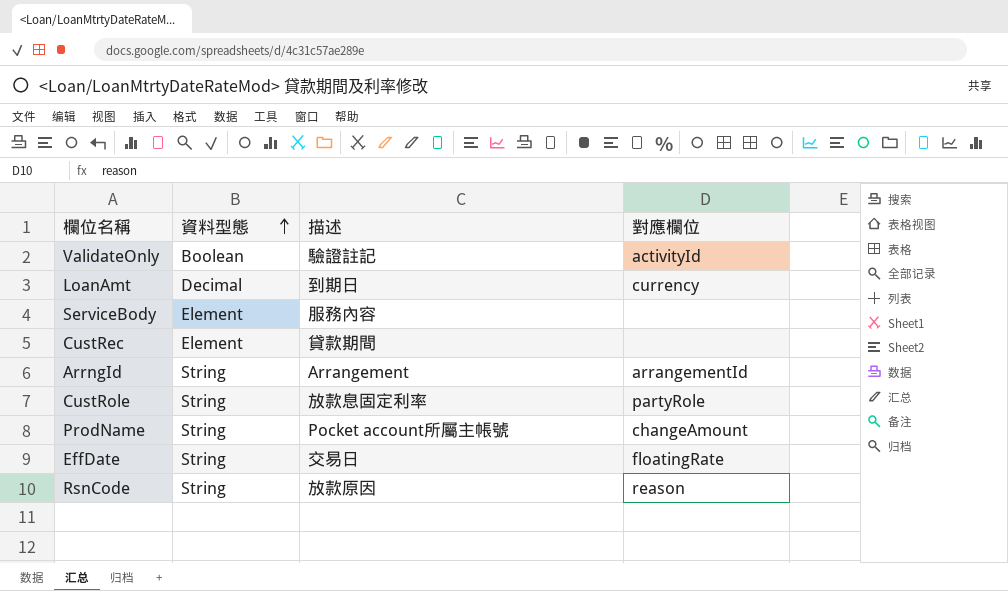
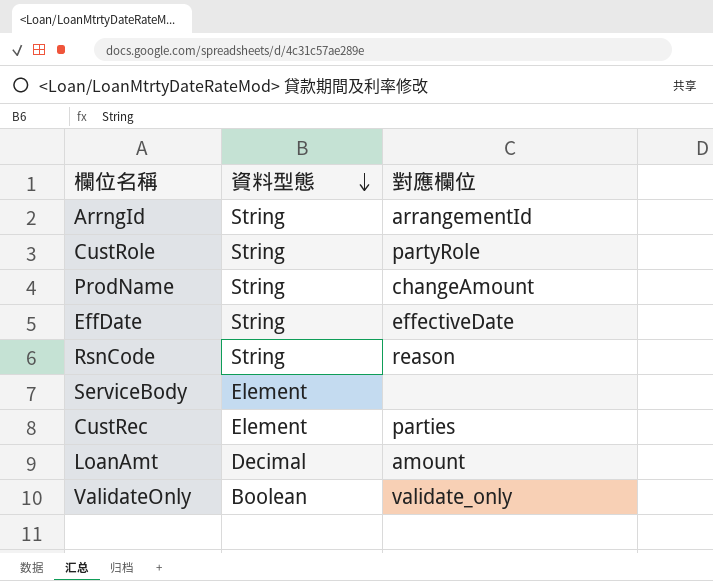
row order: 資料型態 ascending -> 資料型態 descending
column 描述 | position: 3 -> none
EffDate | 對應欄位: floatingRate -> effectiveDate
CustRec | 對應欄位: none -> parties
LoanAmt | 對應欄位: currency -> amount
ValidateOnly | 對應欄位: activityId -> validate_only

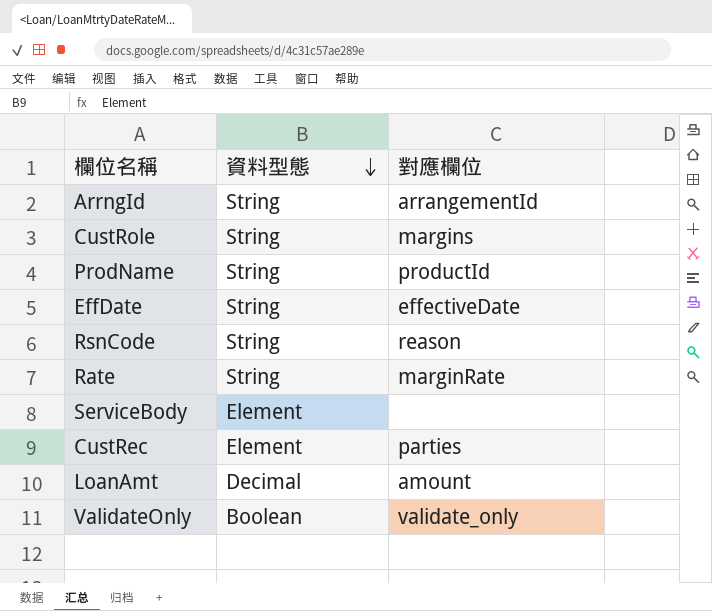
CustRole | 對應欄位: partyRole -> margins
ProdName | 對應欄位: changeAmount -> productId
row Rate: none -> String | marginRate

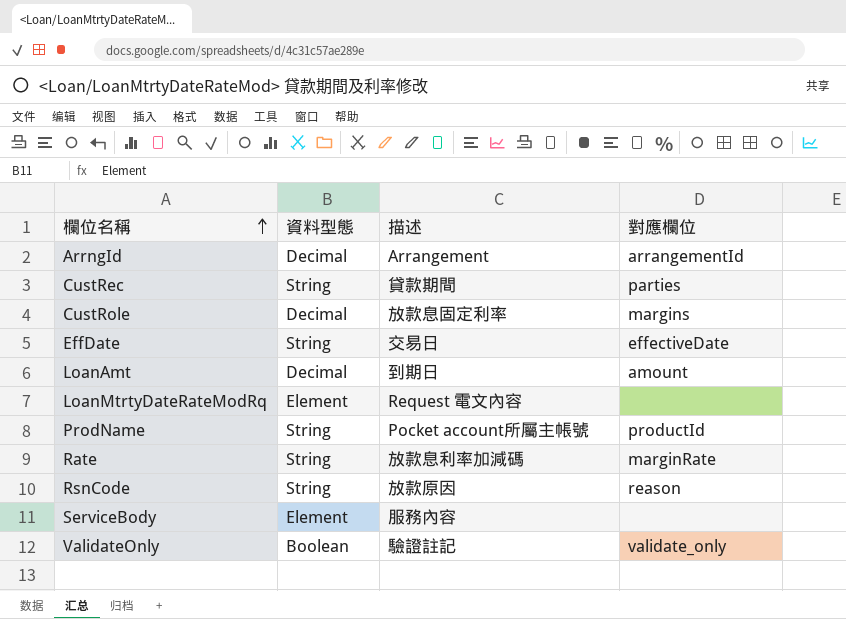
row order: 資料型態 descending -> 欄位名稱 ascending
column 描述 | position: none -> 3
ArrngId | 資料型態: String -> Decimal
CustRec | 資料型態: Element -> String
CustRole | 資料型態: String -> Decimal
row LoanMtrtyDateRateModRq: none -> Element | Request 電文內容 | none

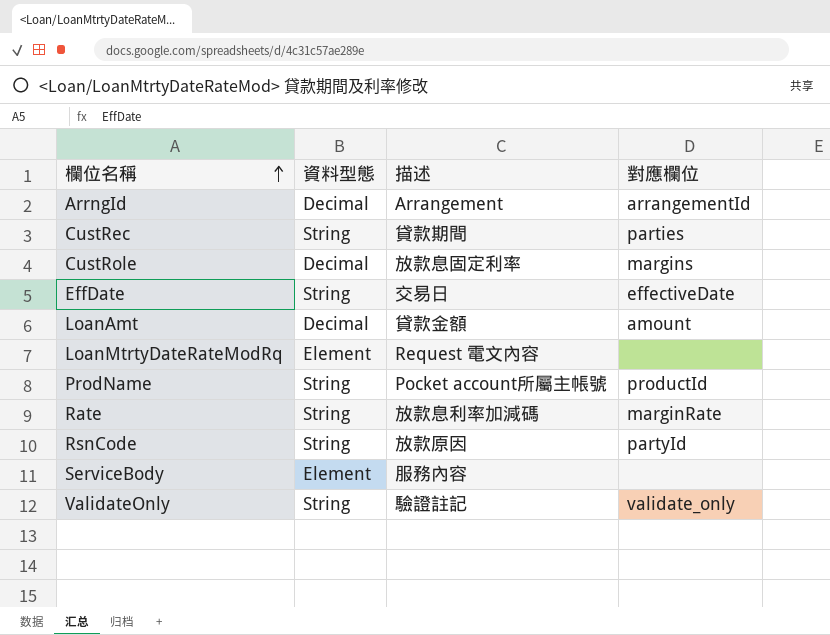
LoanAmt | 描述: 到期日 -> 貸款金額
RsnCode | 對應欄位: reason -> partyId
ValidateOnly | 資料型態: Boolean -> String

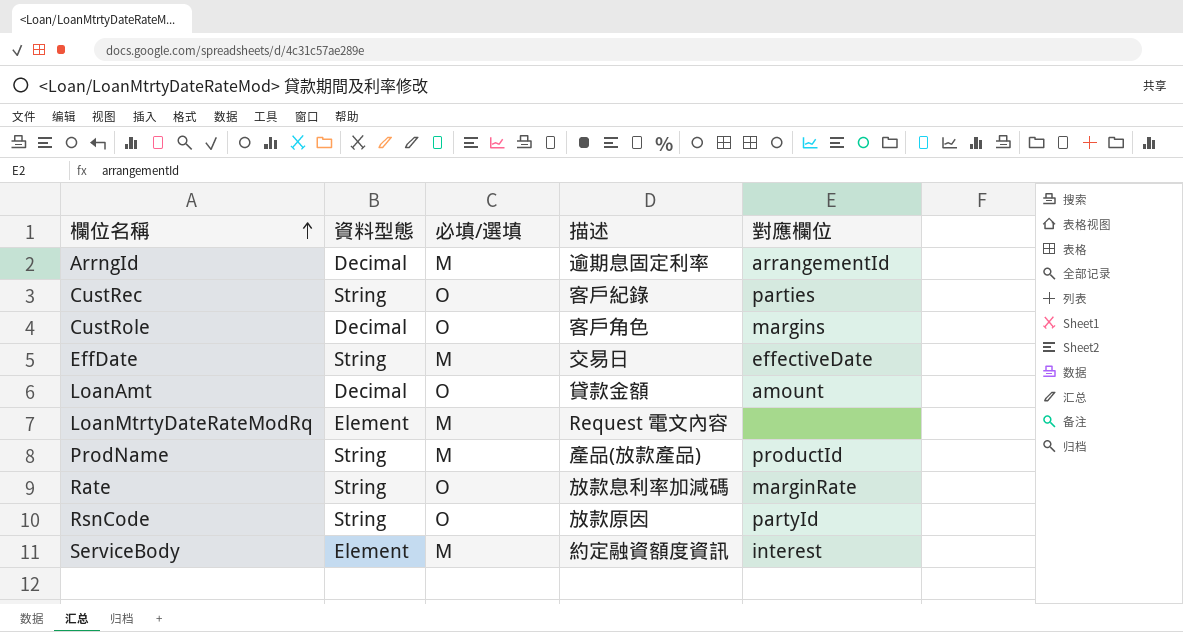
column 必填/選填 | position: none -> 3
row ValidateOnly: String | 驗證註記 | validate_only -> none
ArrngId | 描述: Arrangement -> 逾期息固定利率
CustRec | 描述: 貸款期間 -> 客戶紀錄
CustRole | 描述: 放款息固定利率 -> 客戶角色
ProdName | 描述: Pocket account所屬主帳號 -> 產品(放款產品)
ServiceBody | 描述: 服務內容 -> 約定融資額度資訊
ServiceBody | 對應欄位: none -> interest

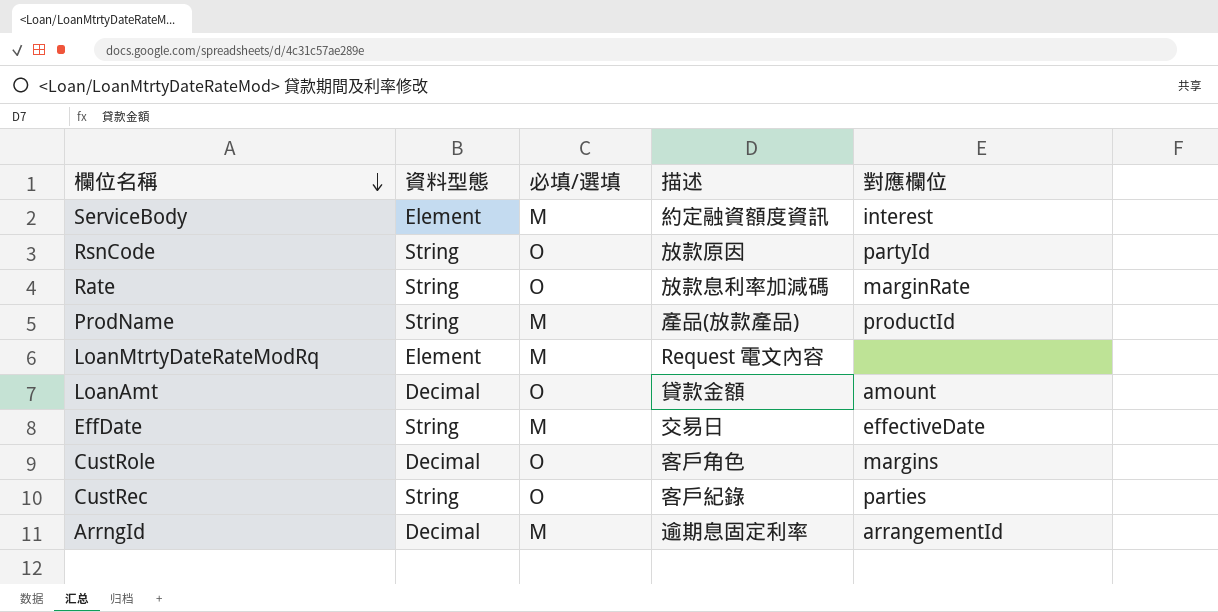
row order: 欄位名稱 ascending -> 欄位名稱 descending

